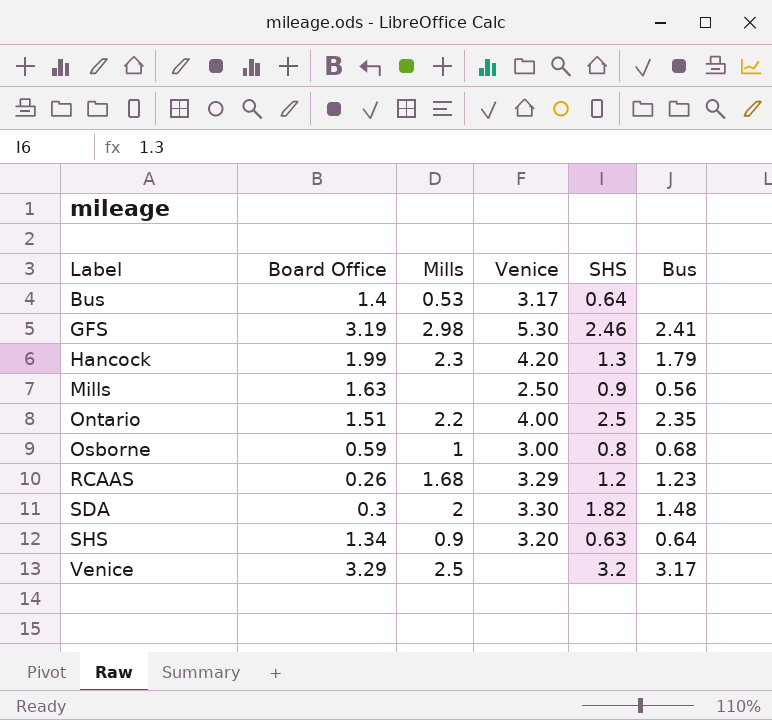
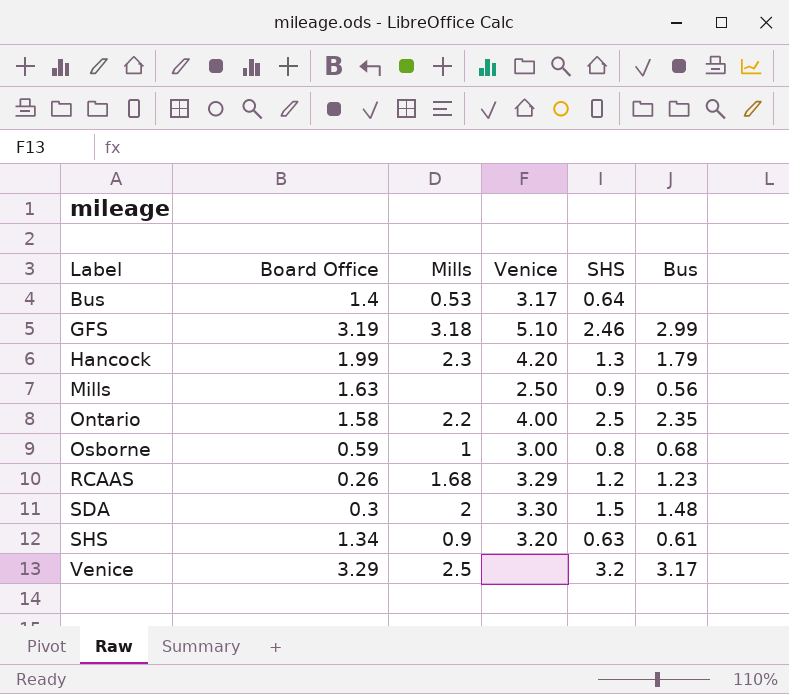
GFS | Mills: 2.98 -> 3.18
GFS | Venice: 5.30 -> 5.10
GFS | Bus: 2.41 -> 2.99
Ontario | Board Office: 1.51 -> 1.58
SDA | SHS: 1.82 -> 1.5
SHS | Bus: 0.64 -> 0.61

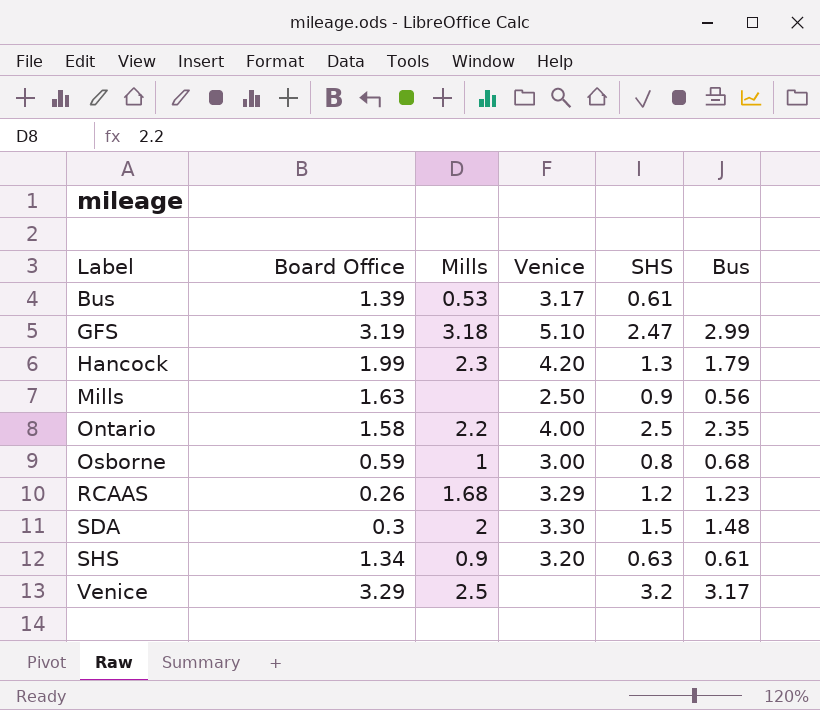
Bus | Board Office: 1.4 -> 1.39
Bus | SHS: 0.64 -> 0.61
GFS | SHS: 2.46 -> 2.47

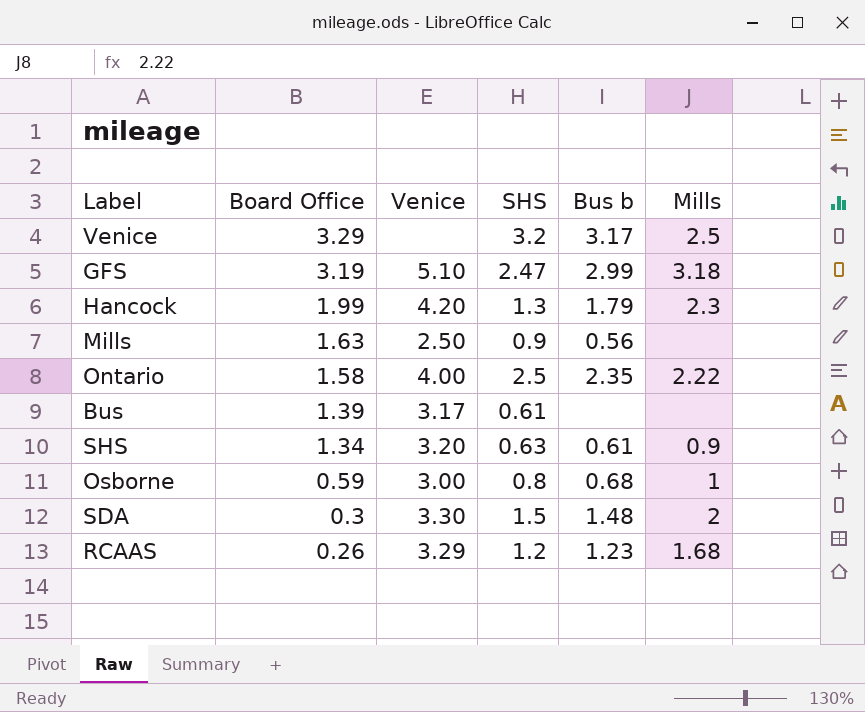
row order: Label ascending -> Board Office descending
column name: Bus -> Bus b
column Mills | position: 3 -> 6
Ontario | Mills: 2.2 -> 2.22
Bus | Mills: 0.53 -> none

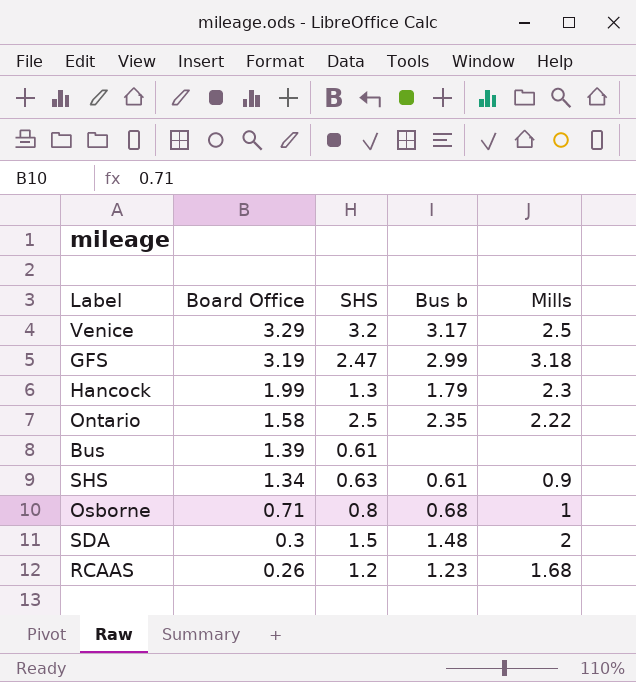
column Venice | position: 3 -> none
row Mills: 1.63 | 2.50 | 0.9 | 0.56 | none -> none
Osborne | Board Office: 0.59 -> 0.71

